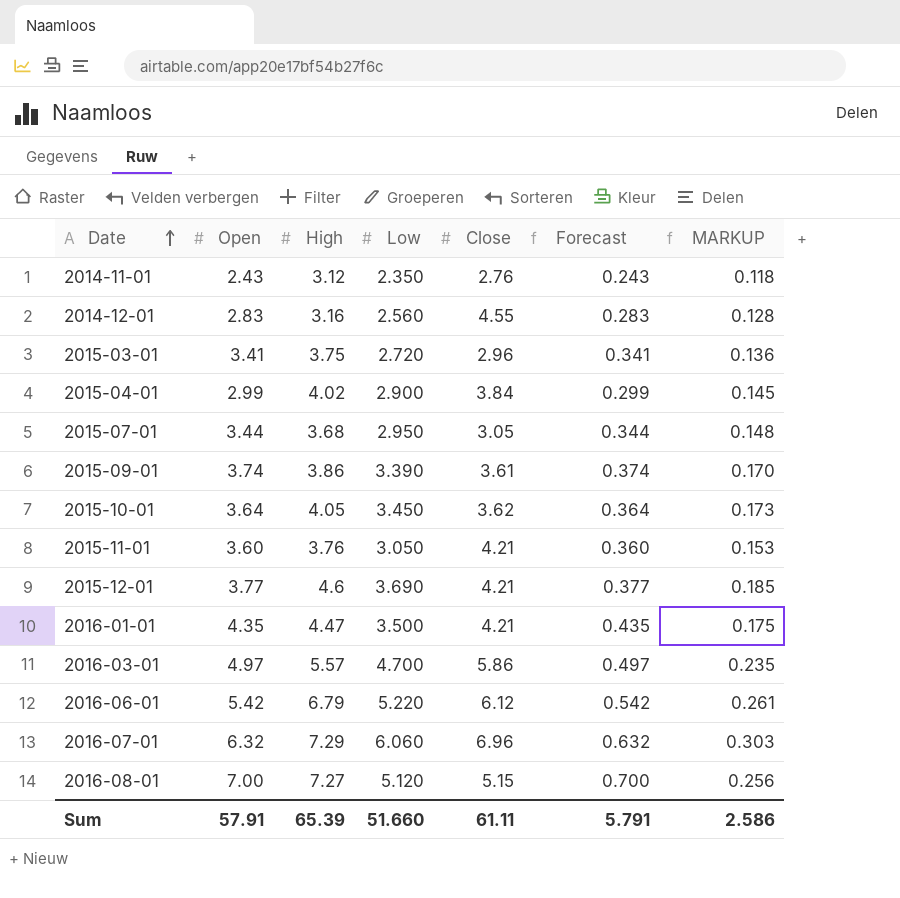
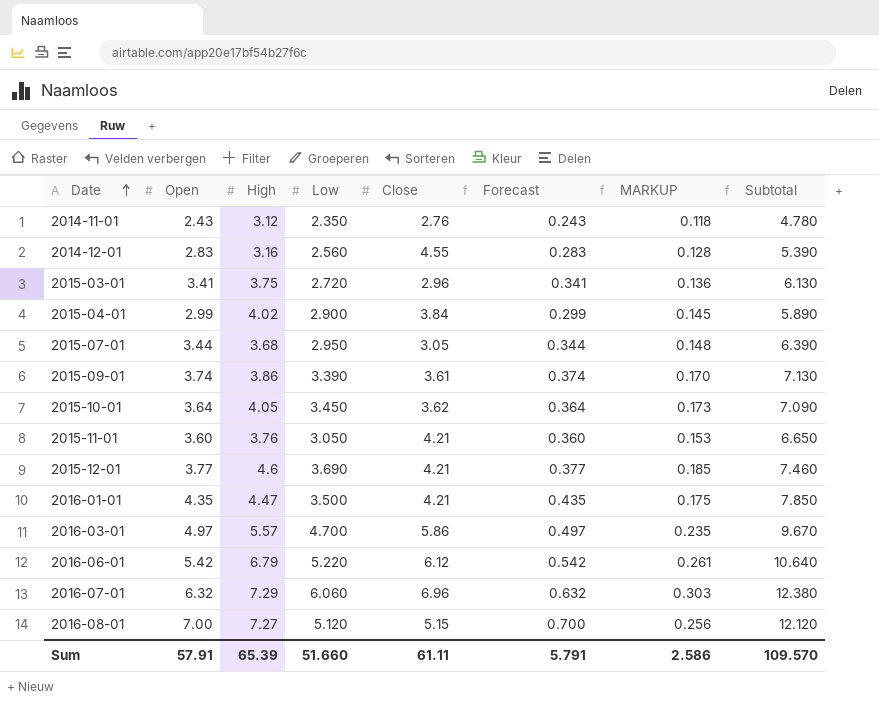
column Subtotal | formula: none -> [Open] + [Low]

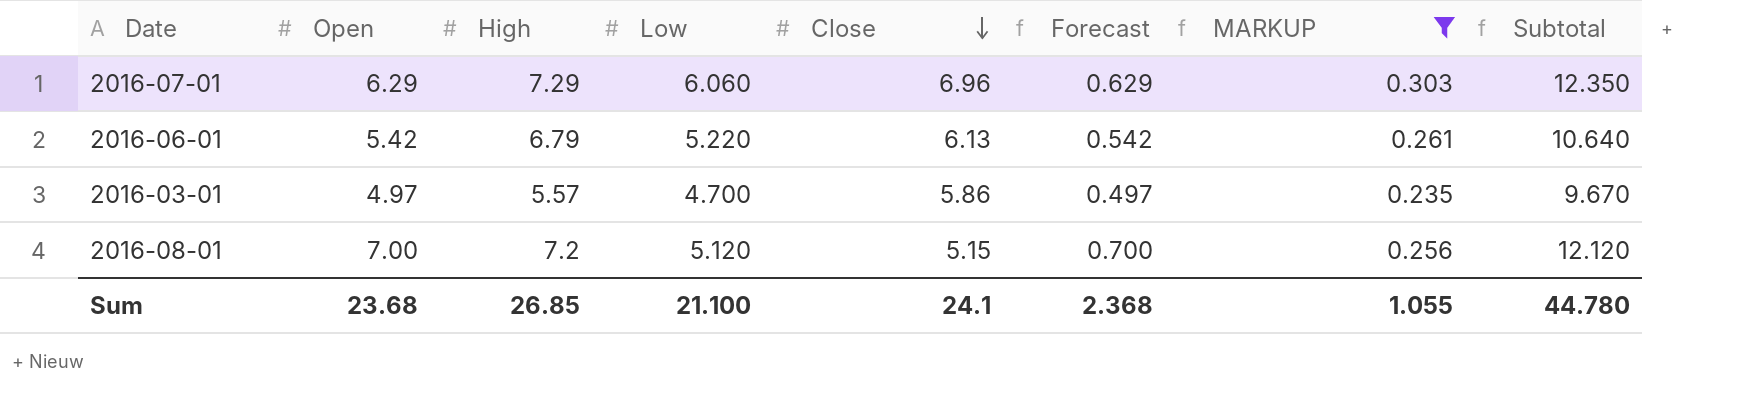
filter: none -> MARKUP >= 0.235
row order: Date ascending -> Close descending
2016-07-01 | Open: 6.32 -> 6.29
2016-07-01 | Forecast: 0.632 -> 0.629
2016-07-01 | Subtotal: 12.380 -> 12.350
2016-06-01 | Close: 6.12 -> 6.13
2016-08-01 | High: 7.27 -> 7.2
Sum | Open: 57.91 -> 23.68
Sum | High: 65.39 -> 26.85
Sum | Low: 51.660 -> 21.100
Sum | Close: 61.11 -> 24.1
Sum | Forecast: 5.791 -> 2.368
Sum | MARKUP: 2.586 -> 1.055
Sum | Subtotal: 109.570 -> 44.780

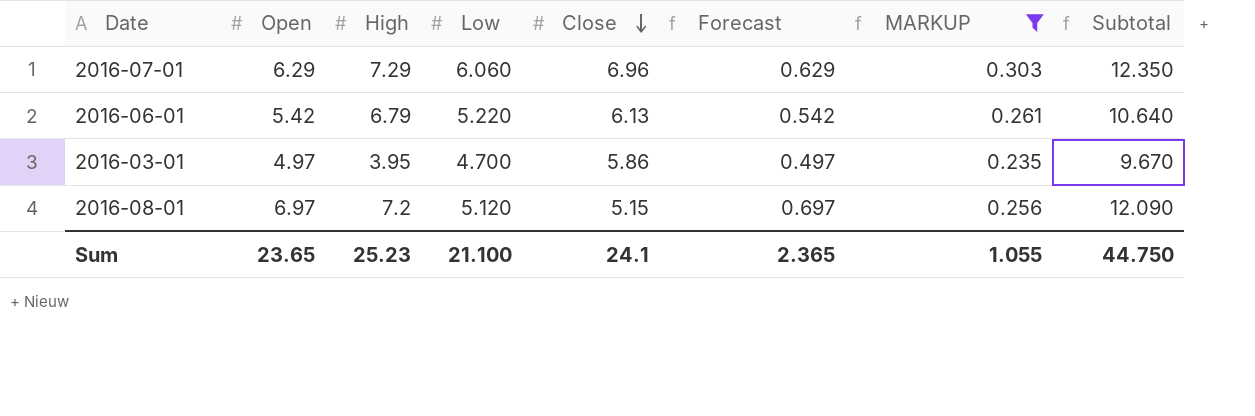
2016-03-01 | High: 5.57 -> 3.95
2016-08-01 | Open: 7.00 -> 6.97
2016-08-01 | Forecast: 0.700 -> 0.697
2016-08-01 | Subtotal: 12.120 -> 12.090
Sum | Open: 23.68 -> 23.65
Sum | High: 26.85 -> 25.23
Sum | Forecast: 2.368 -> 2.365
Sum | Subtotal: 44.780 -> 44.750

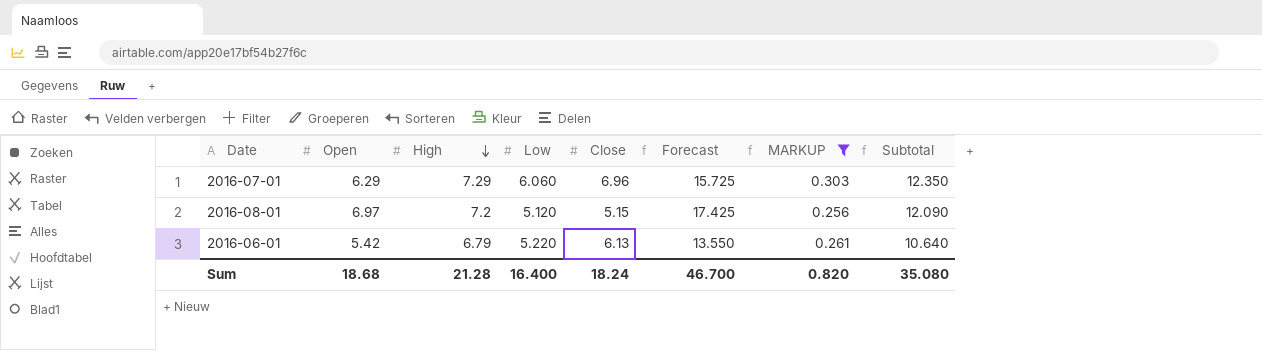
row order: Close descending -> High descending
column Forecast | formula: [Open] * 0.1 -> [Open] * 2.5
row 2016-03-01: 4.97 | 3.95 | 4.700 | 5.86 | 0.497 | 0.235 | 9.670 -> none
Sum | Open: 23.65 -> 18.68
Sum | High: 25.23 -> 21.28
Sum | Low: 21.100 -> 16.400
Sum | Close: 24.1 -> 18.24
Sum | Forecast: 2.365 -> 46.700
Sum | MARKUP: 1.055 -> 0.820
Sum | Subtotal: 44.750 -> 35.080

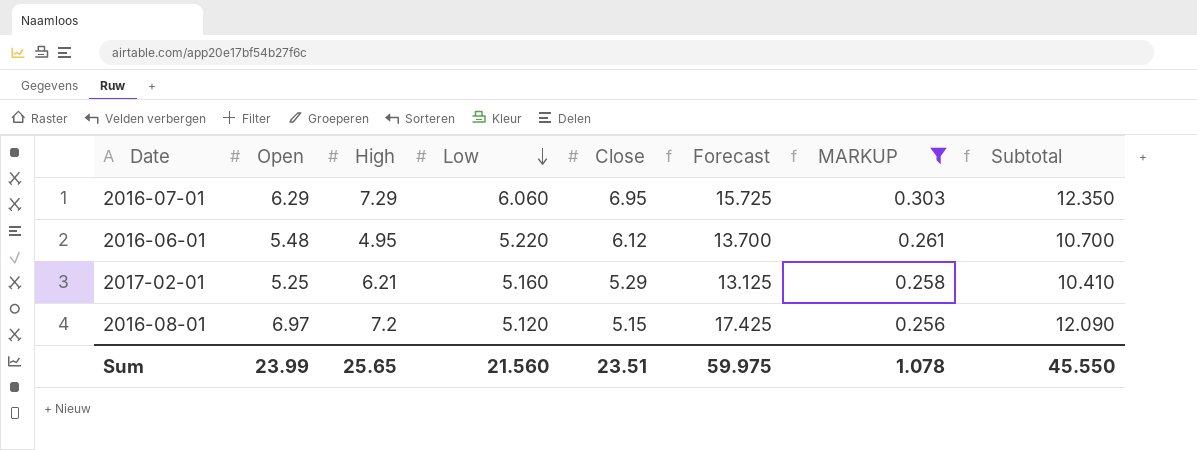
row order: High descending -> Low descending
2016-07-01 | Close: 6.96 -> 6.95
2016-06-01 | Open: 5.42 -> 5.48
2016-06-01 | High: 6.79 -> 4.95
2016-06-01 | Close: 6.13 -> 6.12
2016-06-01 | Forecast: 13.550 -> 13.700
2016-06-01 | Subtotal: 10.640 -> 10.700
row 2017-02-01: none -> 5.25 | 6.21 | 5.160 | 5.29 | 13.125 | 0.258 | 10.410
Sum | Open: 18.68 -> 23.99
Sum | High: 21.28 -> 25.65
Sum | Low: 16.400 -> 21.560
Sum | Close: 18.24 -> 23.51
Sum | Forecast: 46.700 -> 59.975
Sum | MARKUP: 0.820 -> 1.078
Sum | Subtotal: 35.080 -> 45.550

